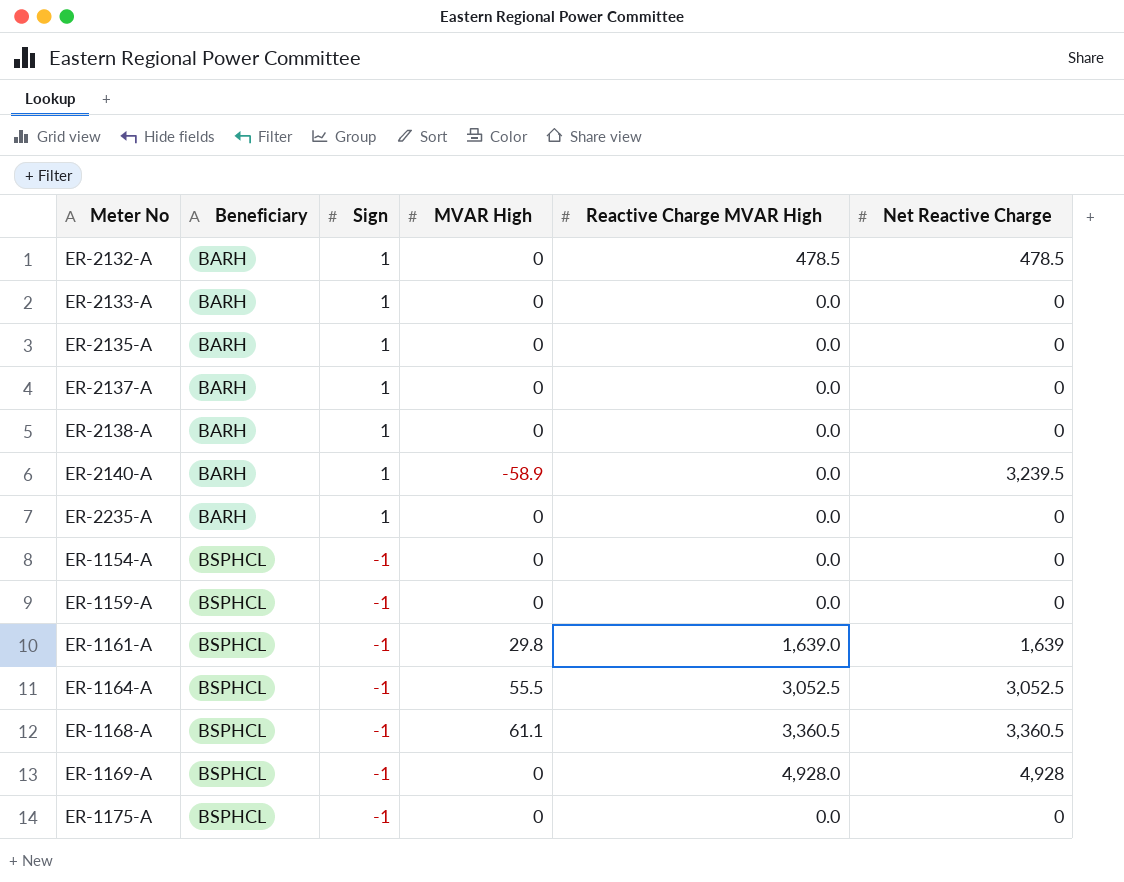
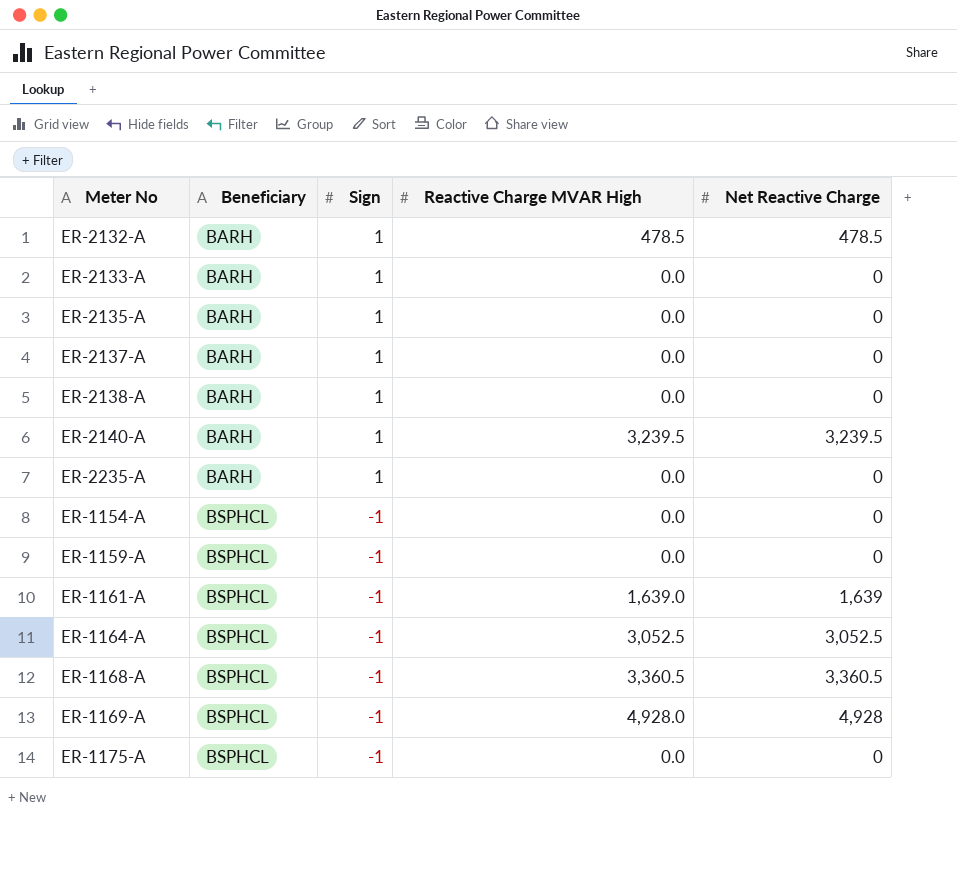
column MVAR High | position: 4 -> none
ER-2140-A | Reactive Charge MVAR High: 0.0 -> 3,239.5

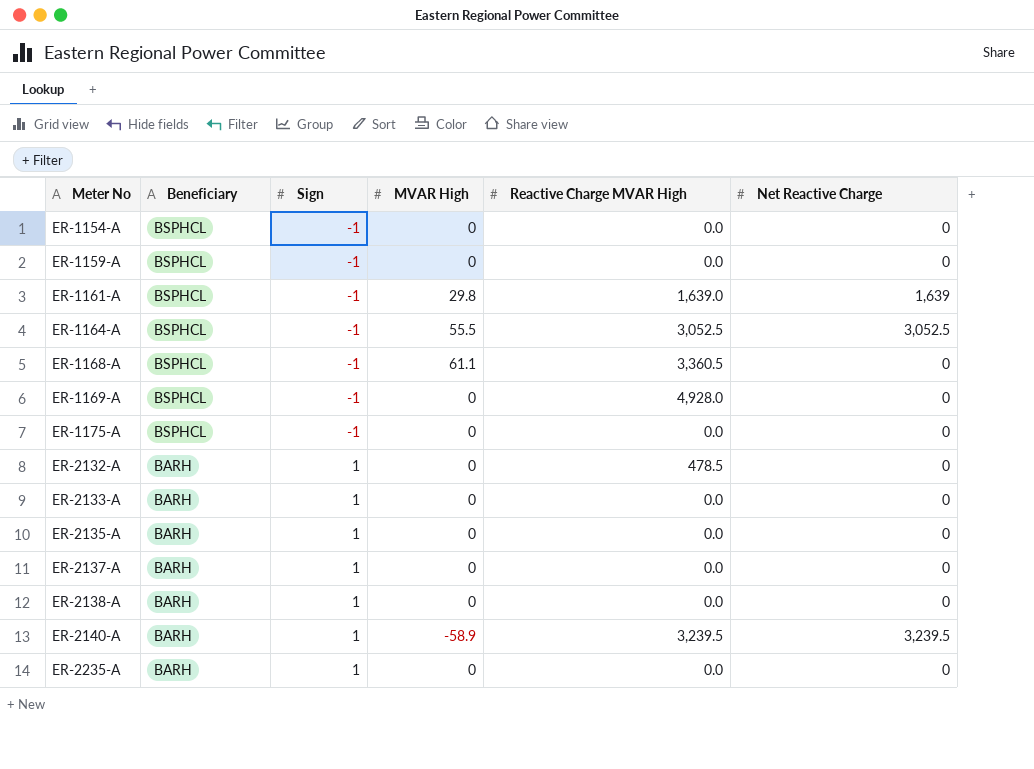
row order: Beneficiary ascending -> Meter No ascending
column MVAR High | position: none -> 4
ER-1168-A | Net Reactive Charge: 3,360.5 -> 0
ER-1169-A | Net Reactive Charge: 4,928 -> 0
ER-2132-A | Net Reactive Charge: 478.5 -> 0

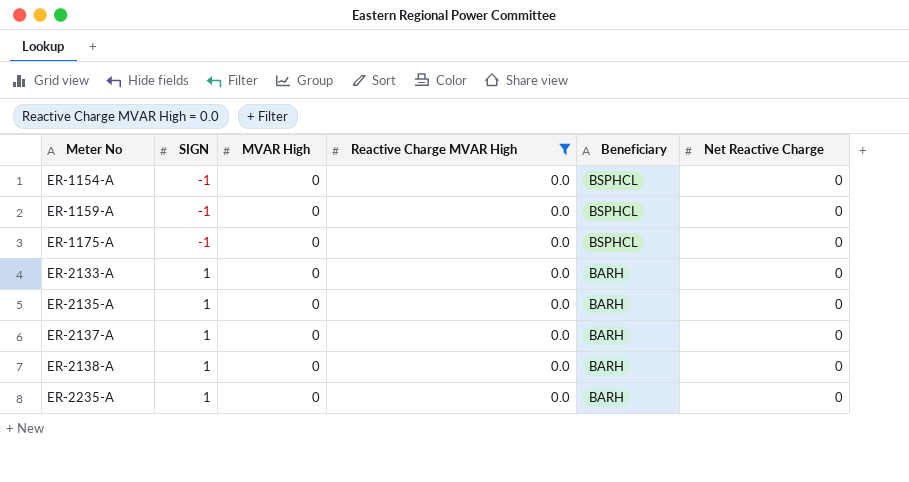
filter: none -> Reactive Charge MVAR High = 0.0
column name: Sign -> SIGN
column Beneficiary | position: 2 -> 5

